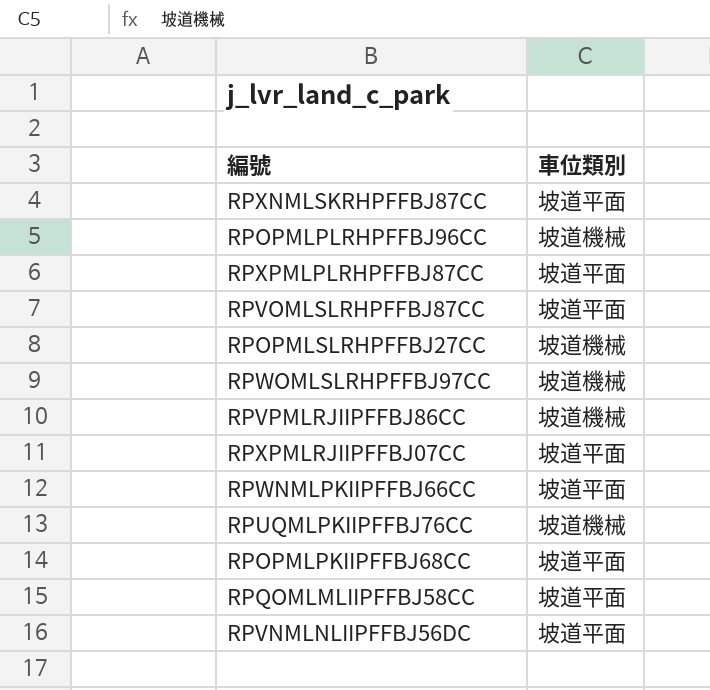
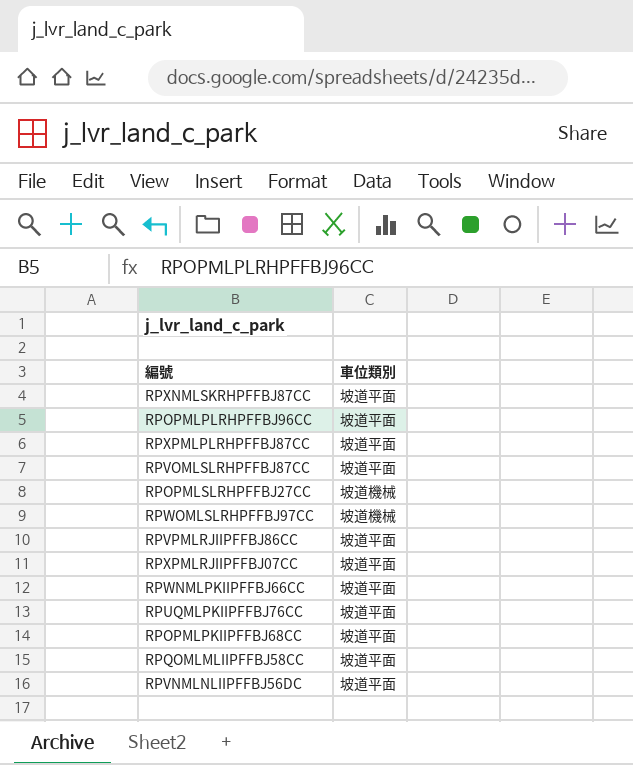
RPOPMLPLRHPFFBJ96CC | 車位類別: 坡道機械 -> 坡道平面
RPVPMLRJIIPFFBJ86CC | 車位類別: 坡道機械 -> 坡道平面
RPUQMLPKIIPFFBJ76CC | 車位類別: 坡道機械 -> 坡道平面

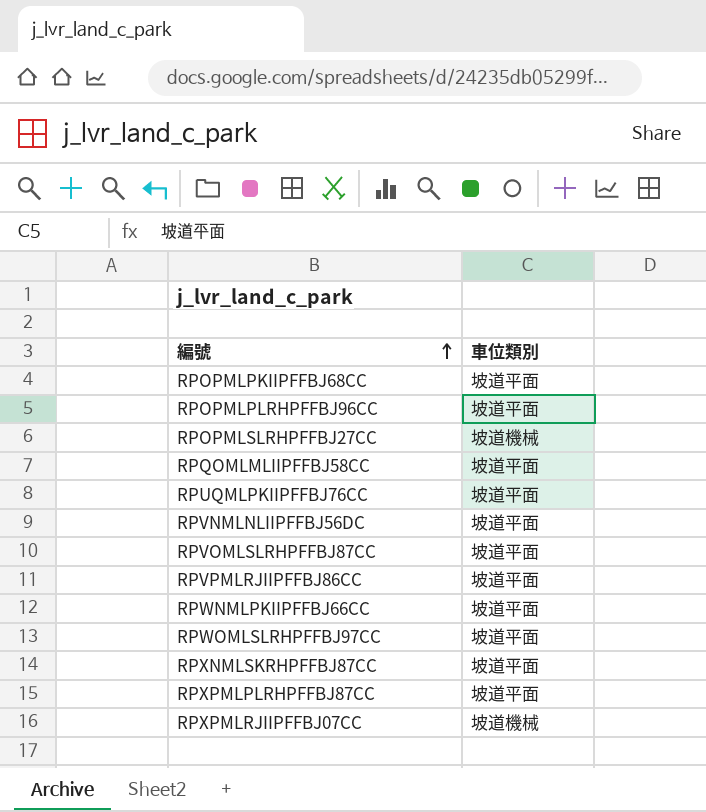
row order: none -> 編號 ascending
RPWOMLSLRHPFFBJ97CC | 車位類別: 坡道機械 -> 坡道平面
RPXPMLRJIIPFFBJ07CC | 車位類別: 坡道平面 -> 坡道機械

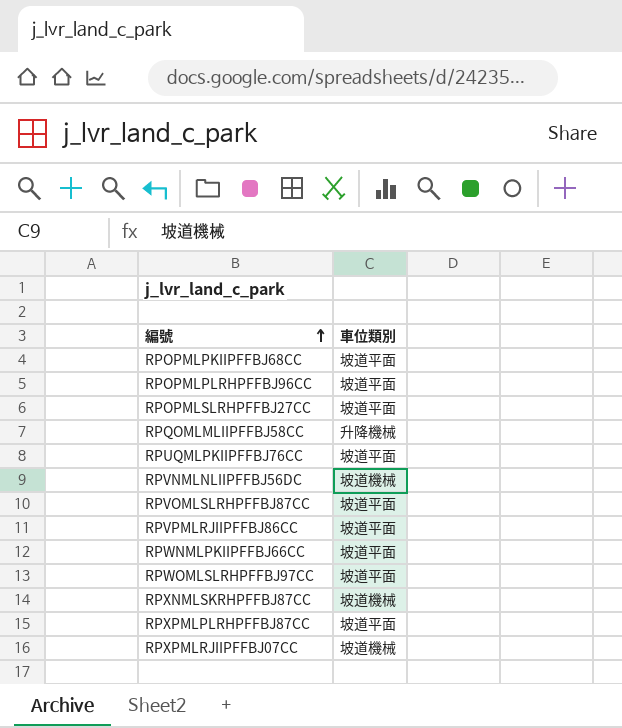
RPOPMLSLRHPFFBJ27CC | 車位類別: 坡道機械 -> 坡道平面
RPQOMLMLIIPFFBJ58CC | 車位類別: 坡道平面 -> 升降機械
RPVNMLNLIIPFFBJ56DC | 車位類別: 坡道平面 -> 坡道機械
RPXNMLSKRHPFFBJ87CC | 車位類別: 坡道平面 -> 坡道機械

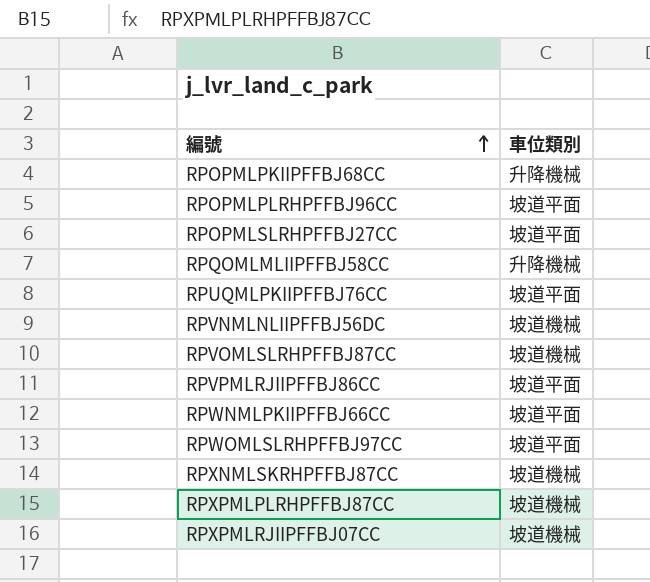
RPOPMLPKIIPFFBJ68CC | 車位類別: 坡道平面 -> 升降機械
RPVOMLSLRHPFFBJ87CC | 車位類別: 坡道平面 -> 坡道機械
RPXPMLPLRHPFFBJ87CC | 車位類別: 坡道平面 -> 坡道機械

